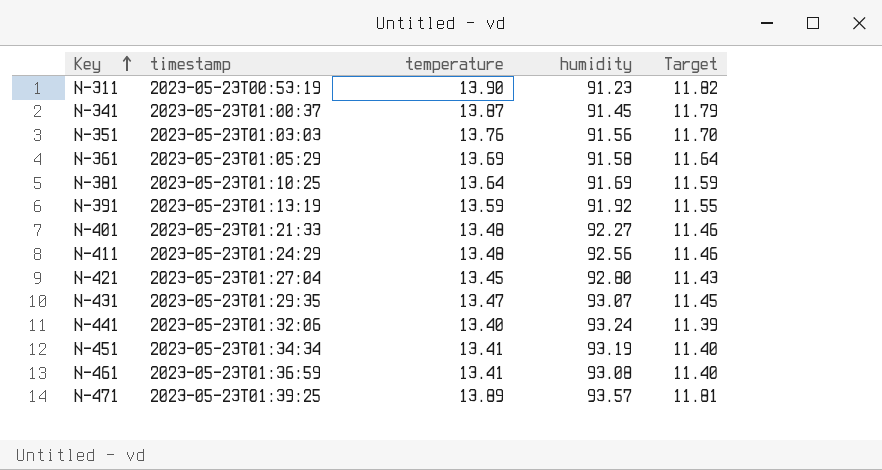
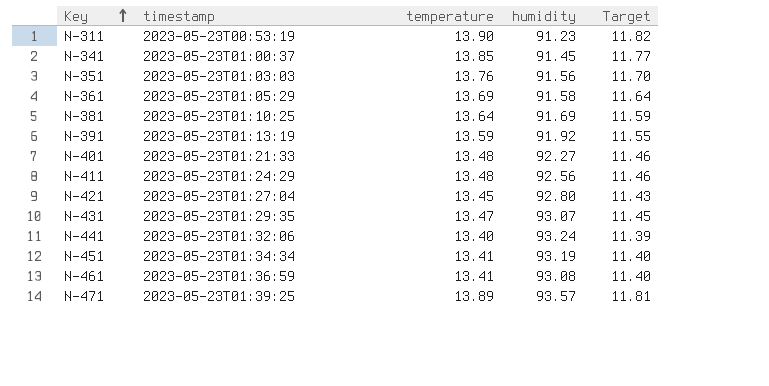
N-341 | temperature: 13.87 -> 13.85
N-341 | Target: 11.79 -> 11.77

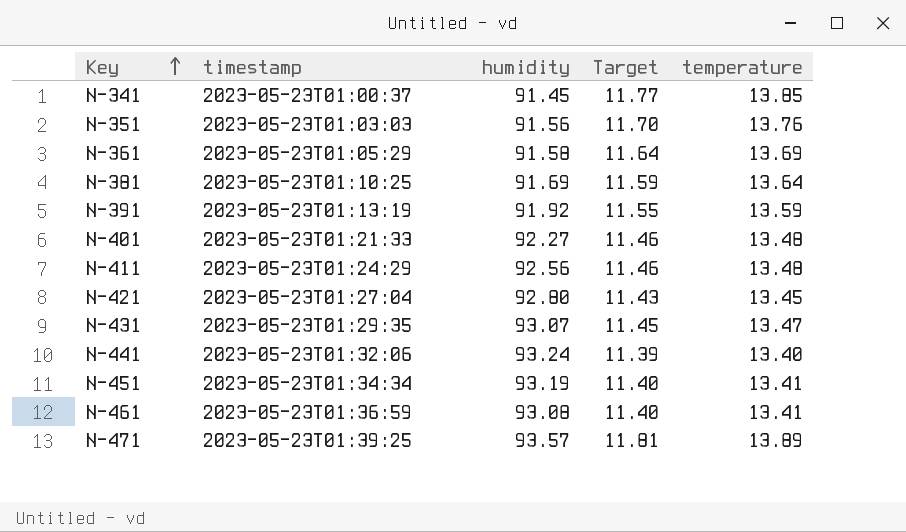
column temperature | position: 3 -> 5
row N-311: 2023-05-23T00:53:19 | 13.90 | 91.23 | 11.82 -> none

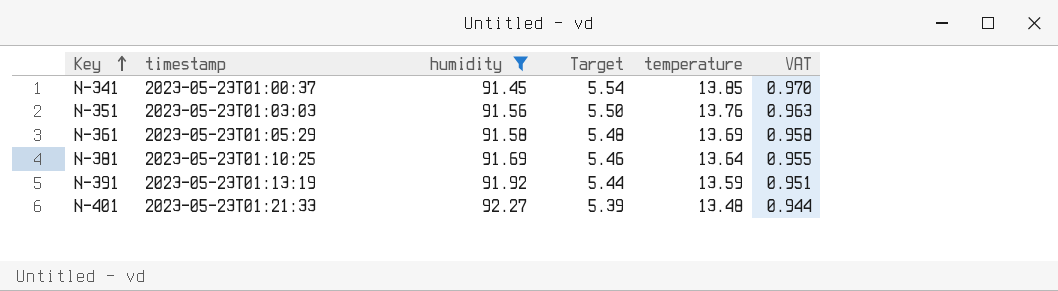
filter: none -> humidity <= 92.27
column Target | formula: [temperature] * 0.85 -> [temperature] * 0.4
column VAT | formula: none -> [temperature] * 0.07

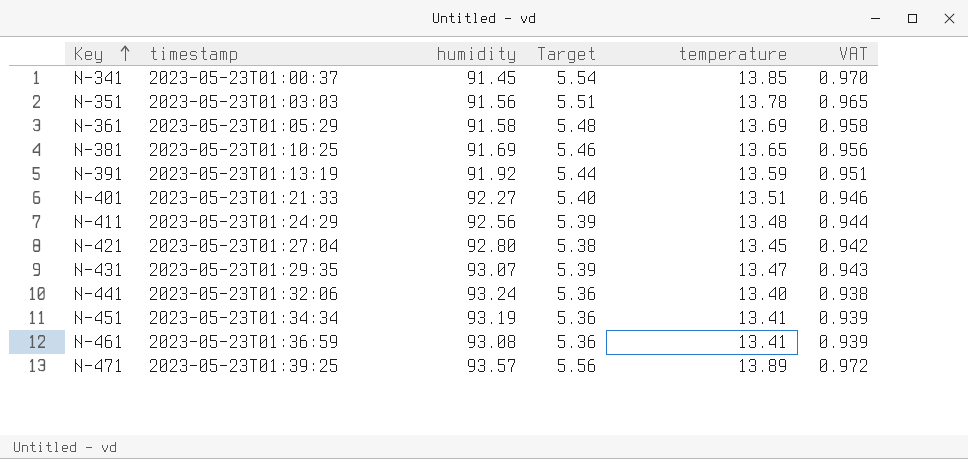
filter: humidity <= 92.27 -> none
N-351 | Target: 5.50 -> 5.51
N-351 | temperature: 13.76 -> 13.78
N-351 | VAT: 0.963 -> 0.965
N-381 | temperature: 13.64 -> 13.65
N-381 | VAT: 0.955 -> 0.956
N-401 | Target: 5.39 -> 5.40
N-401 | temperature: 13.48 -> 13.51
N-401 | VAT: 0.944 -> 0.946

